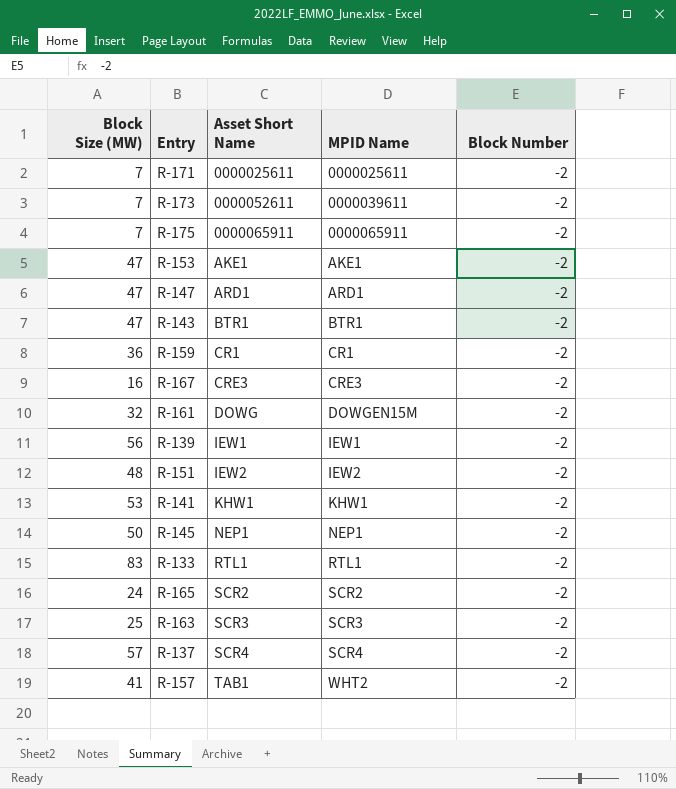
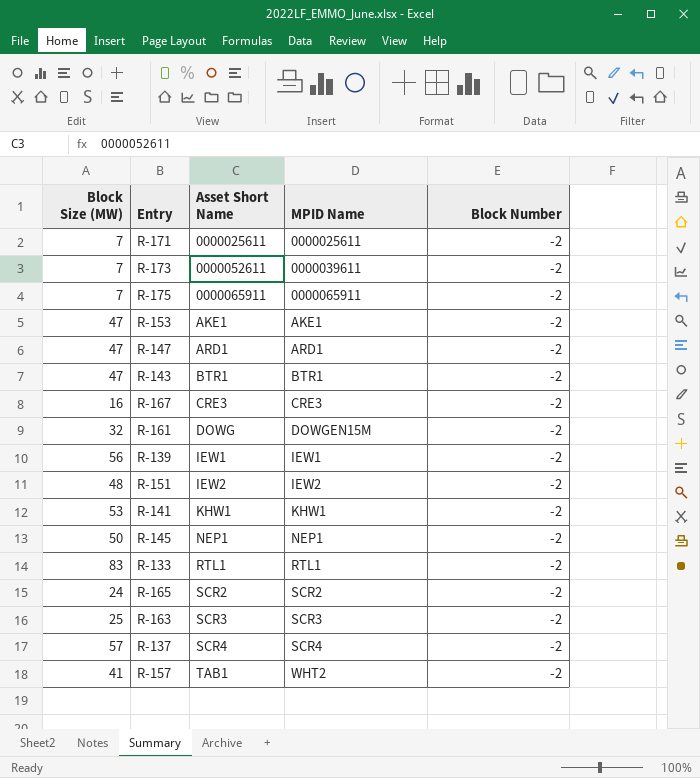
row R-159: 36 | CR1 | CR1 | -2 -> none

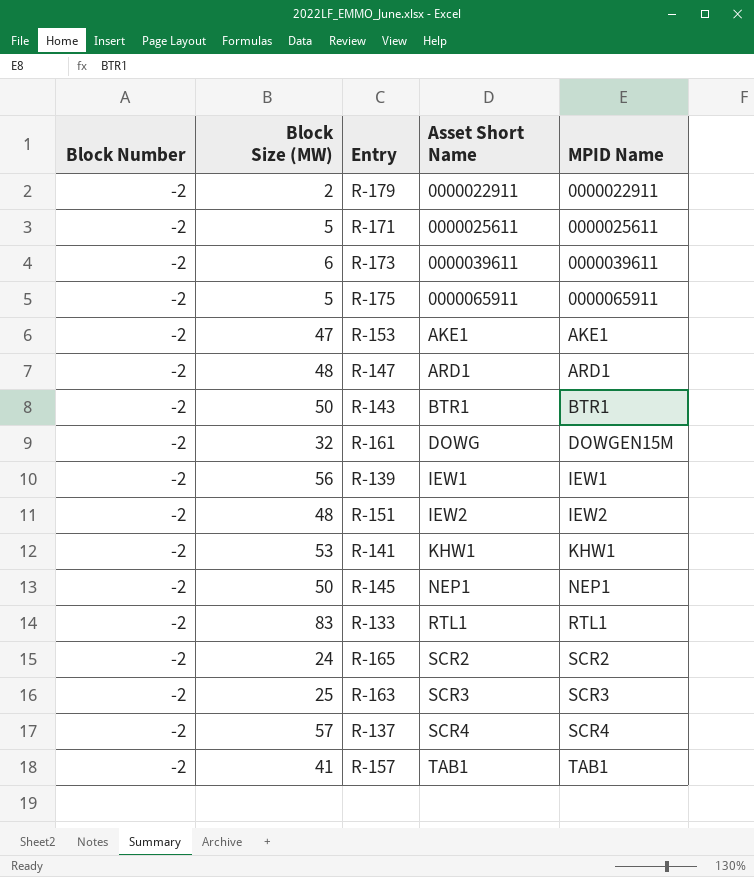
column Block Number | position: 5 -> 1
row R-167: 16 | CRE3 | CRE3 | -2 -> none
row R-179: none -> -2 | 2 | 0000022911 | 0000022911
R-171 | Block Size (MW): 7 -> 5
R-173 | Block Size (MW): 7 -> 6
R-173 | Asset Short Name: 0000052611 -> 0000039611
R-175 | Block Size (MW): 7 -> 5
R-147 | Block Size (MW): 47 -> 48
R-143 | Block Size (MW): 47 -> 50
R-157 | MPID Name: WHT2 -> TAB1

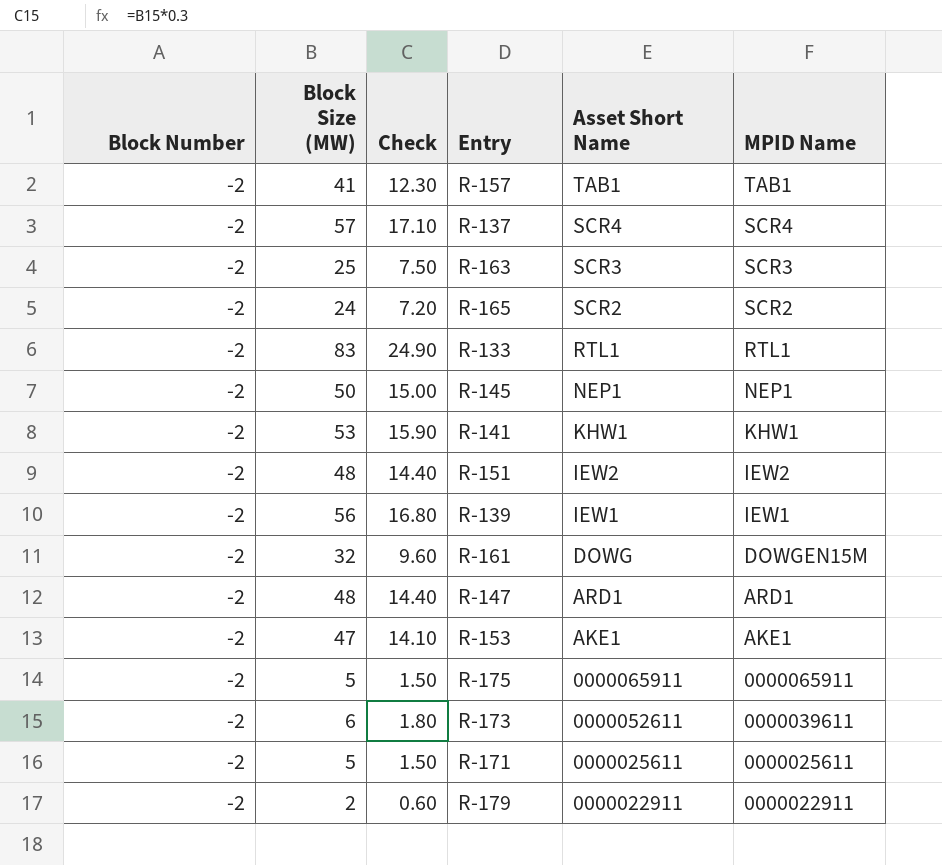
row order: Asset Short Name ascending -> Asset Short Name descending
column Check | formula: none -> [Block Size (MW)] * 0.3
row R-143: -2 | 50 | BTR1 | BTR1 -> none
R-173 | Asset Short Name: 0000039611 -> 0000052611

